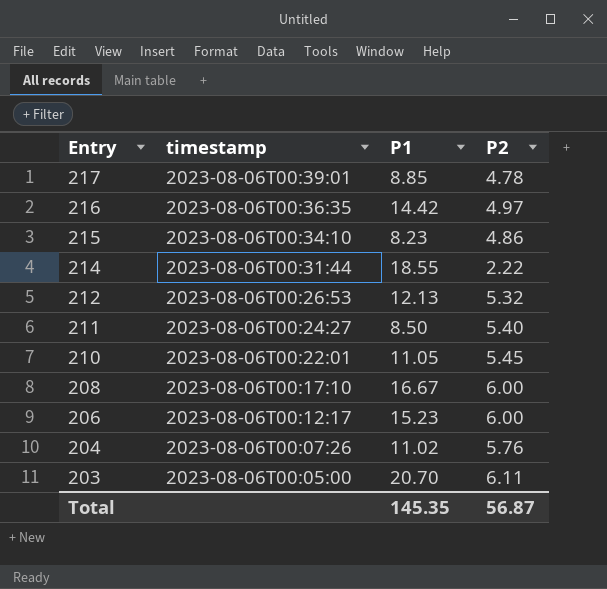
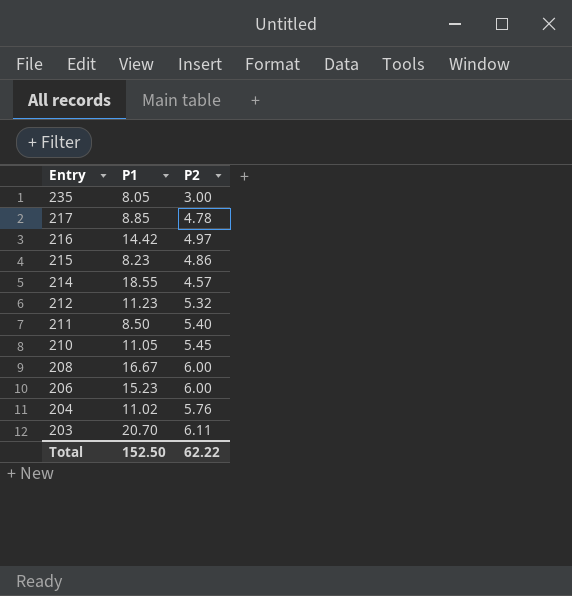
column timestamp | position: 2 -> none
row 235: none -> 8.05 | 3.00
214 | P2: 2.22 -> 4.57
212 | P1: 12.13 -> 11.23
Total | P1: 145.35 -> 152.50
Total | P2: 56.87 -> 62.22

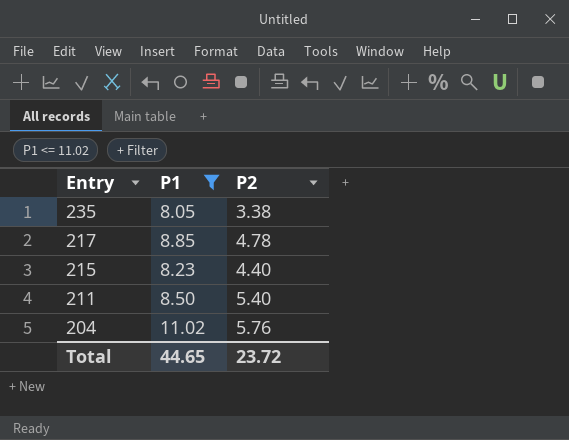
filter: none -> P1 <= 11.02
235 | P2: 3.00 -> 3.38
215 | P2: 4.86 -> 4.40
Total | P1: 152.50 -> 44.65
Total | P2: 62.22 -> 23.72

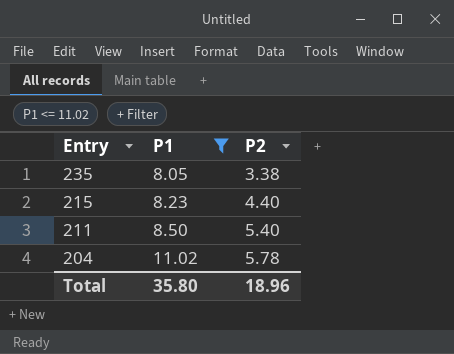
row 217: 8.85 | 4.78 -> none
204 | P2: 5.76 -> 5.78
Total | P1: 44.65 -> 35.80
Total | P2: 23.72 -> 18.96

